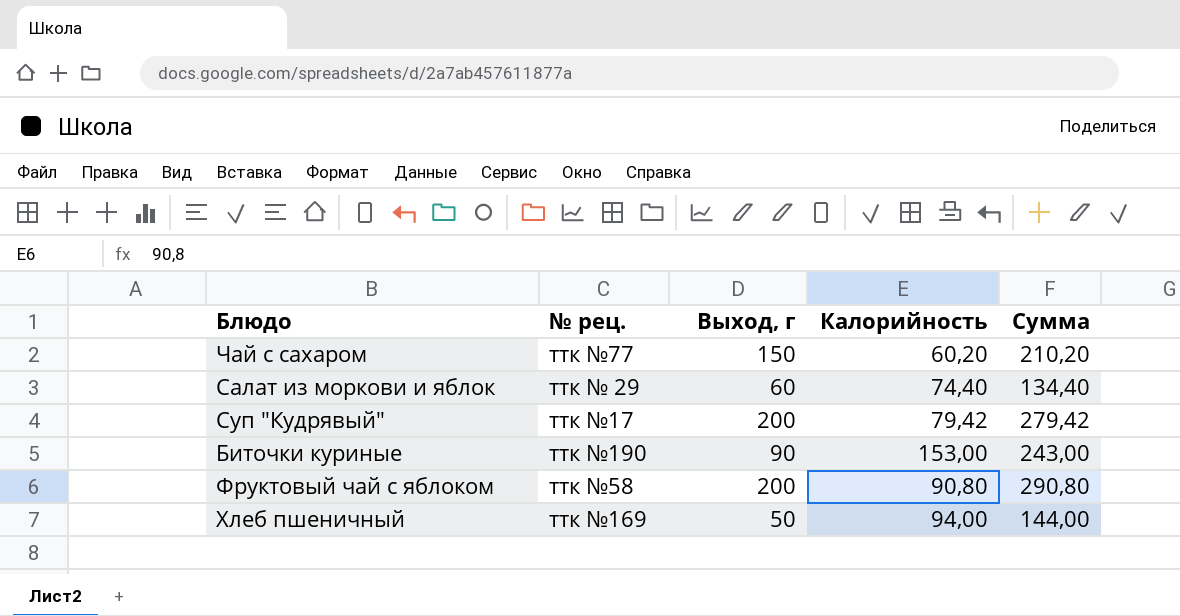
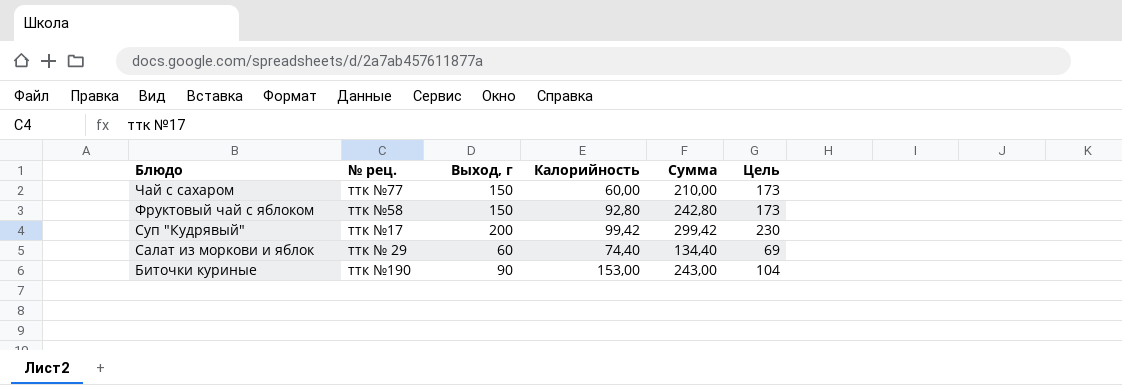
row order: none -> Блюдо descending
column Цель | formula: none -> [Выход, г] * 1,15
row Хлеб пшеничный: ттк №169 | 50 | 94,00 | 144,00 -> none
Чай с сахаром | Калорийность: 60,20 -> 60,00
Чай с сахаром | Сумма: 210,20 -> 210,00
Фруктовый чай с яблоком | Выход, г: 200 -> 150
Фруктовый чай с яблоком | Калорийность: 90,80 -> 92,80
Фруктовый чай с яблоком | Сумма: 290,80 -> 242,80
Суп "Кудрявый" | Калорийность: 79,42 -> 99,42
Суп "Кудрявый" | Сумма: 279,42 -> 299,42

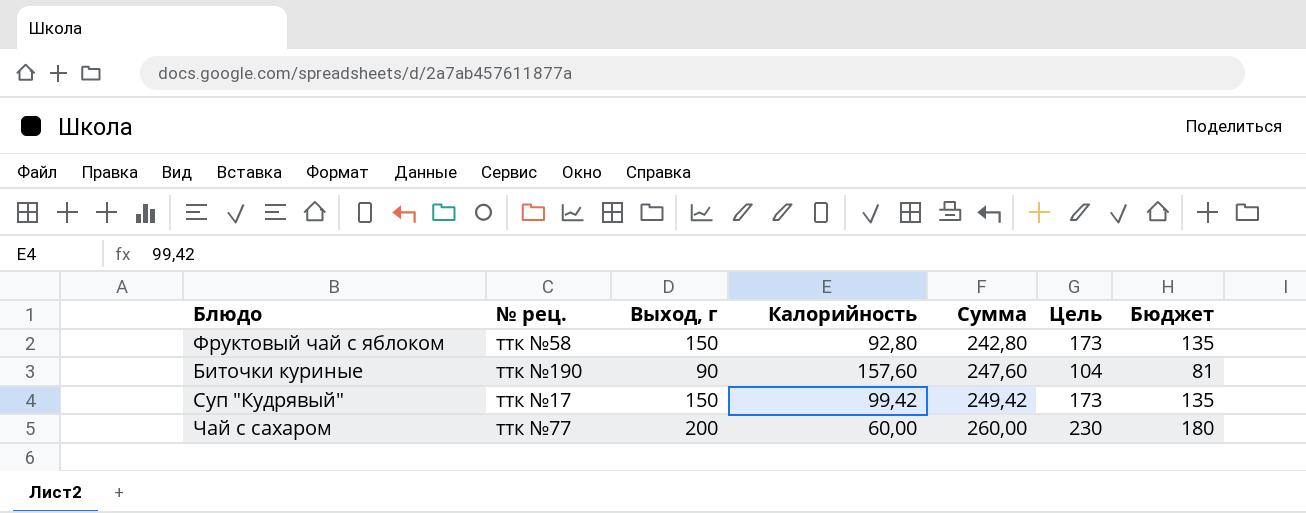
row order: Блюдо descending -> Сумма ascending
column Бюджет | formula: none -> [Выход, г] * 0,9
row Салат из моркови и яблок: ттк № 29 | 60 | 74,40 | 134,40 | 69 -> none
Биточки куриные | Калорийность: 153,00 -> 157,60
Биточки куриные | Сумма: 243,00 -> 247,60
Суп "Кудрявый" | Выход, г: 200 -> 150
Суп "Кудрявый" | Сумма: 299,42 -> 249,42
Суп "Кудрявый" | Цель: 230 -> 173
Чай с сахаром | Выход, г: 150 -> 200
Чай с сахаром | Сумма: 210,00 -> 260,00
Чай с сахаром | Цель: 173 -> 230

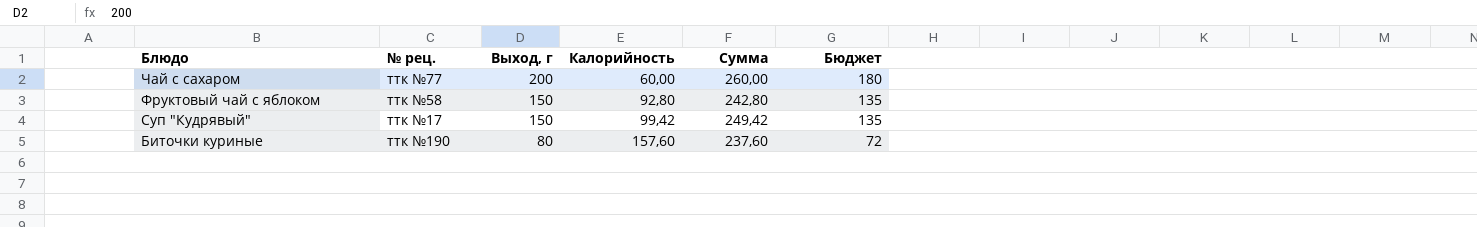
row order: Сумма ascending -> Блюдо descending
column Цель | formula: [Выход, г] * 1,15 -> none
Биточки куриные | Выход, г: 90 -> 80
Биточки куриные | Сумма: 247,60 -> 237,60
Биточки куриные | Бюджет: 81 -> 72

